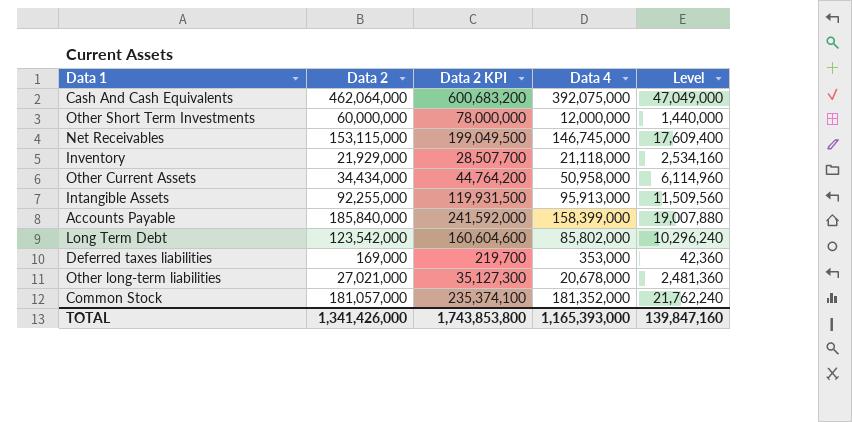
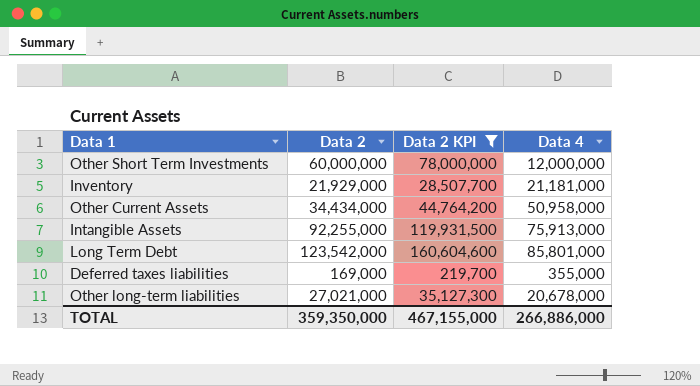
filter: none -> Data 2 KPI <= 160,604,600
column Level | formula: [Data 4] * 0.12 -> none
Inventory | Data 4: 21,118,000 -> 21,181,000
Intangible Assets | Data 4: 95,913,000 -> 75,913,000
Long Term Debt | Data 4: 85,802,000 -> 85,801,000
Deferred taxes liabilities | Data 4: 353,000 -> 355,000
TOTAL | Data 2: 1,341,426,000 -> 359,350,000
TOTAL | Data 2 KPI: 1,743,853,800 -> 467,155,000
TOTAL | Data 4: 1,165,393,000 -> 266,886,000

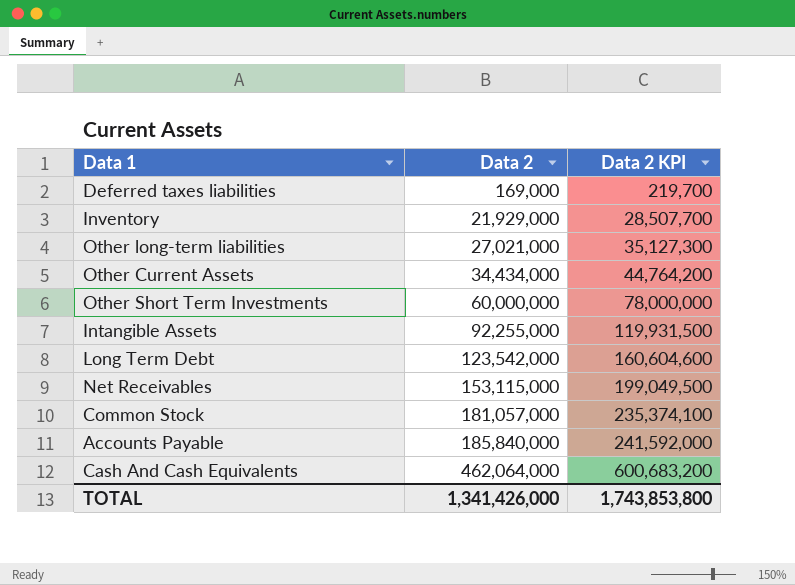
filter: Data 2 KPI <= 160,604,600 -> none
row order: none -> Data 2 ascending
column Data 4 | position: 4 -> none
TOTAL | Data 2: 359,350,000 -> 1,341,426,000
TOTAL | Data 2 KPI: 467,155,000 -> 1,743,853,800

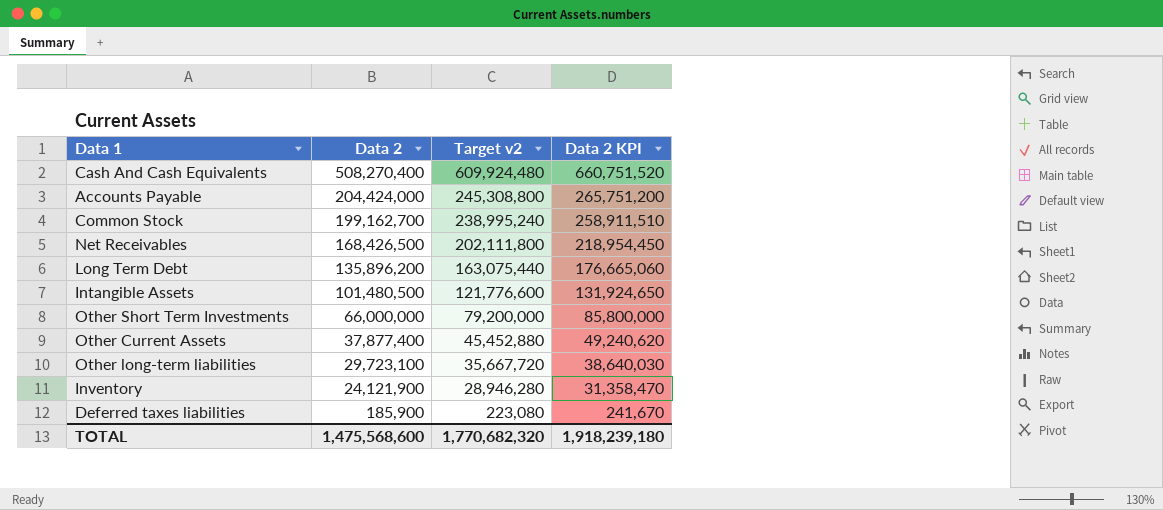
row order: Data 2 ascending -> Data 2 descending
column Target v2 | formula: none -> [Data 2] * 1.2
Cash And Cash Equivalents | Data 2: 462,064,000 -> 508,270,400
Cash And Cash Equivalents | Data 2 KPI: 600,683,200 -> 660,751,520
Accounts Payable | Data 2: 185,840,000 -> 204,424,000
Accounts Payable | Data 2 KPI: 241,592,000 -> 265,751,200
Common Stock | Data 2: 181,057,000 -> 199,162,700
Common Stock | Data 2 KPI: 235,374,100 -> 258,911,510
Net Receivables | Data 2: 153,115,000 -> 168,426,500
Net Receivables | Data 2 KPI: 199,049,500 -> 218,954,450
Long Term Debt | Data 2: 123,542,000 -> 135,896,200
Long Term Debt | Data 2 KPI: 160,604,600 -> 176,665,060
Intangible Assets | Data 2: 92,255,000 -> 101,480,500
Intangible Assets | Data 2 KPI: 119,931,500 -> 131,924,650
Other Short Term Investments | Data 2: 60,000,000 -> 66,000,000
Other Short Term Investments | Data 2 KPI: 78,000,000 -> 85,800,000
Other Current Assets | Data 2: 34,434,000 -> 37,877,400
Other Current Assets | Data 2 KPI: 44,764,200 -> 49,240,620
Other long-term liabilities | Data 2: 27,021,000 -> 29,723,100
Other long-term liabilities | Data 2 KPI: 35,127,300 -> 38,640,030
Inventory | Data 2: 21,929,000 -> 24,121,900
Inventory | Data 2 KPI: 28,507,700 -> 31,358,470
Deferred taxes liabilities | Data 2: 169,000 -> 185,900
Deferred taxes liabilities | Data 2 KPI: 219,700 -> 241,670
TOTAL | Data 2: 1,341,426,000 -> 1,475,568,600
TOTAL | Data 2 KPI: 1,743,853,800 -> 1,918,239,180

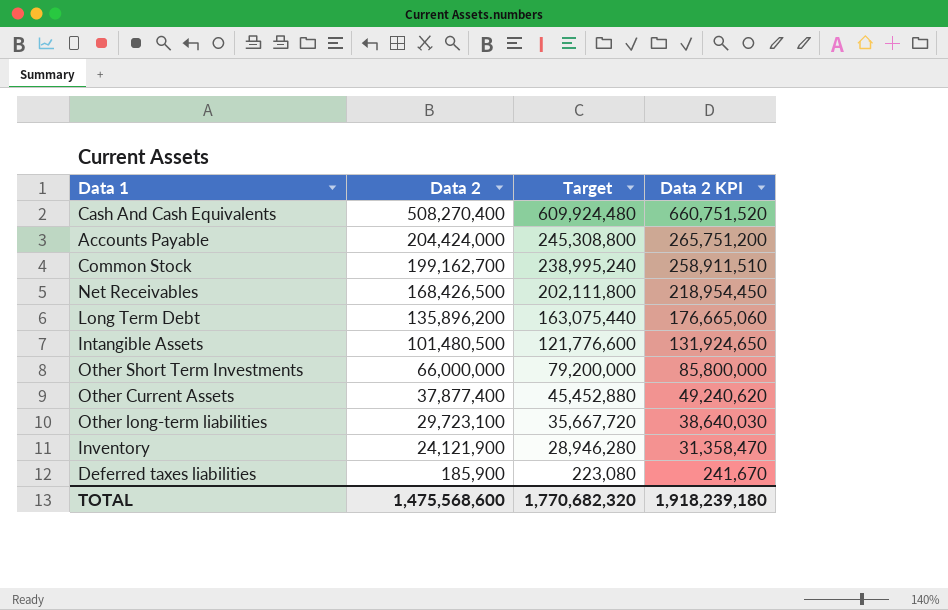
column name: Target v2 -> Target

